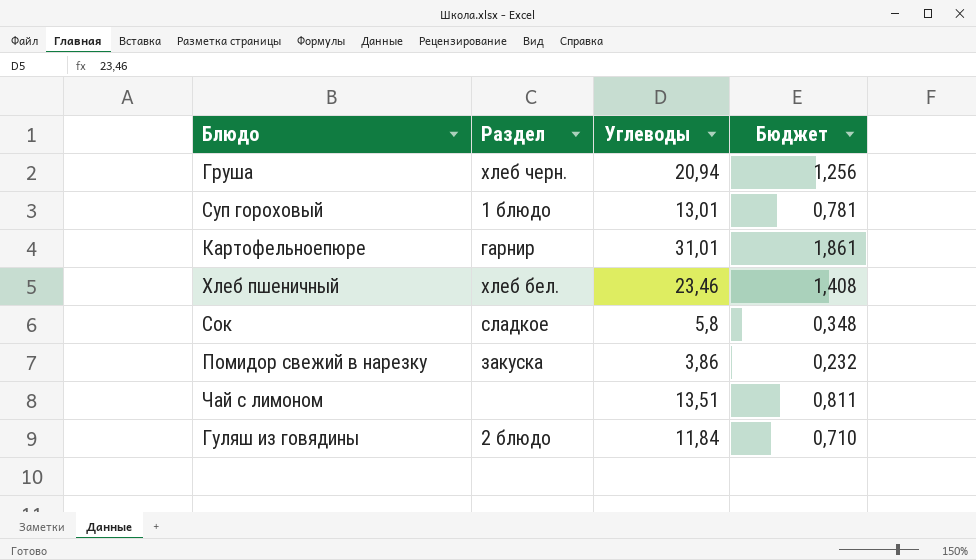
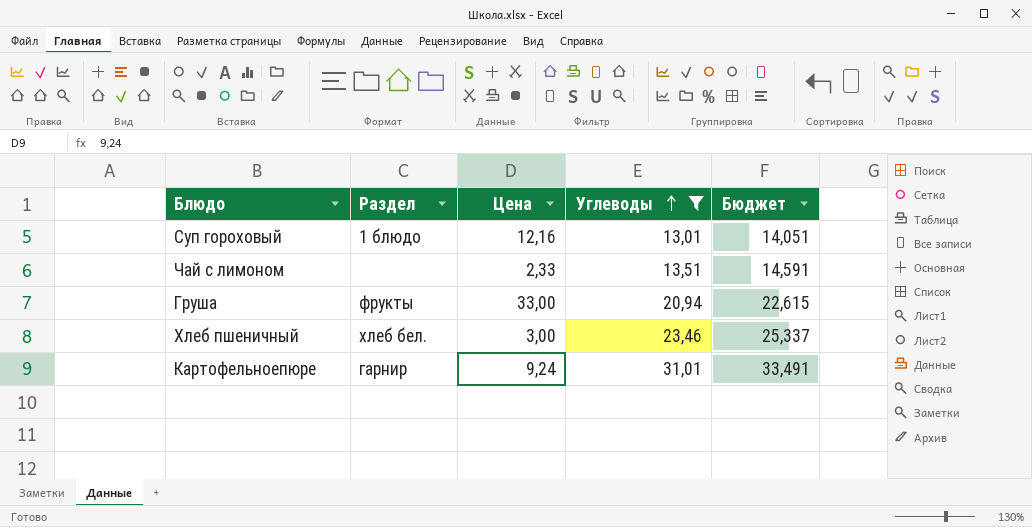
filter: none -> Углеводы >= 13,01
row order: none -> Углеводы ascending
column Цена | position: none -> 3
column Бюджет | formula: [Углеводы] * 0,06 -> [Углеводы] * 1,08
Груша | Раздел: хлеб черн. -> фрукты

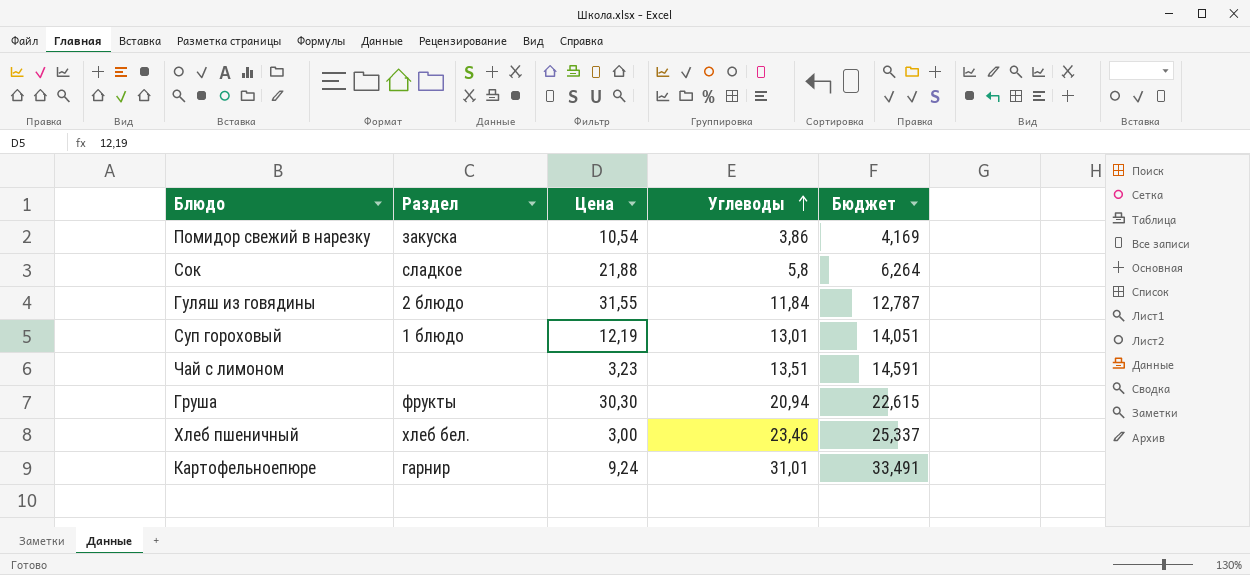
filter: Углеводы >= 13,01 -> none
Суп гороховый | Цена: 12,16 -> 12,19
Чай с лимоном | Цена: 2,33 -> 3,23
Груша | Цена: 33,00 -> 30,30

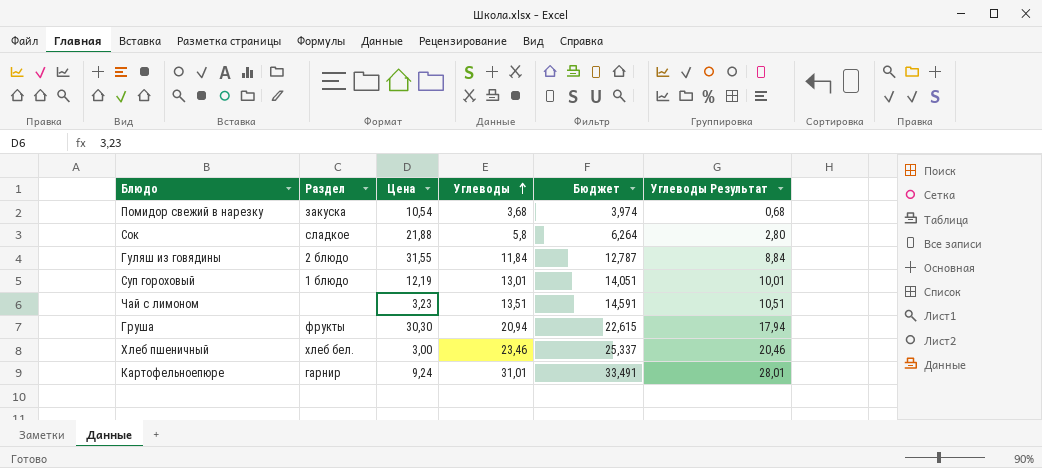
column Углеводы Результат | formula: none -> [Углеводы] - 3
Помидор свежий в нарезку | Углеводы: 3,86 -> 3,68
Помидор свежий в нарезку | Бюджет: 4,169 -> 3,974

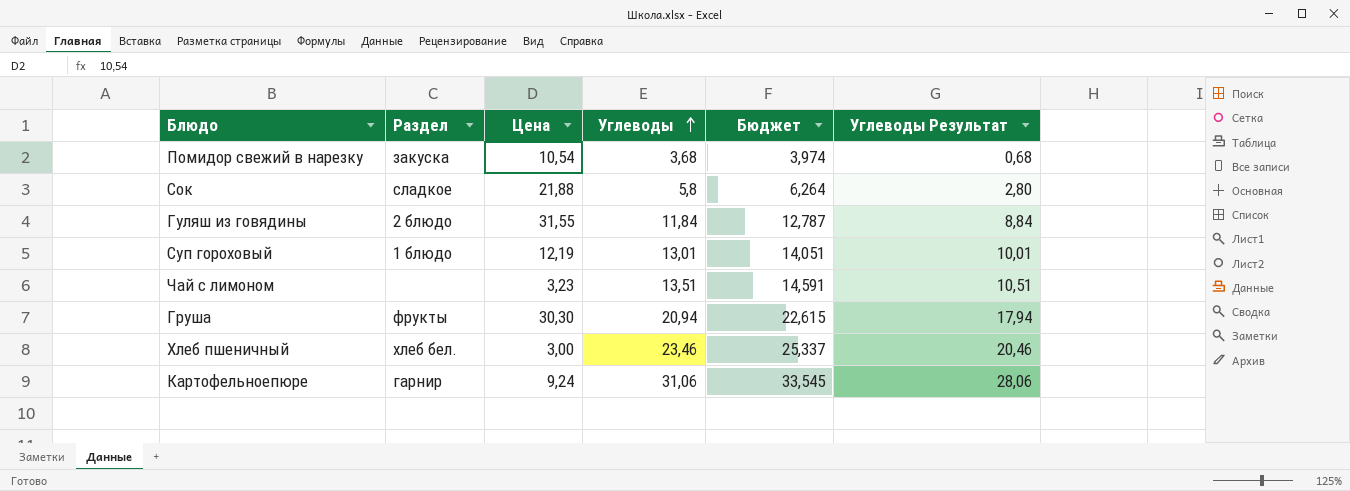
Картофельноепюре | Углеводы: 31,01 -> 31,06
Картофельноепюре | Бюджет: 33,491 -> 33,545
Картофельноепюре | Углеводы Результат: 28,01 -> 28,06

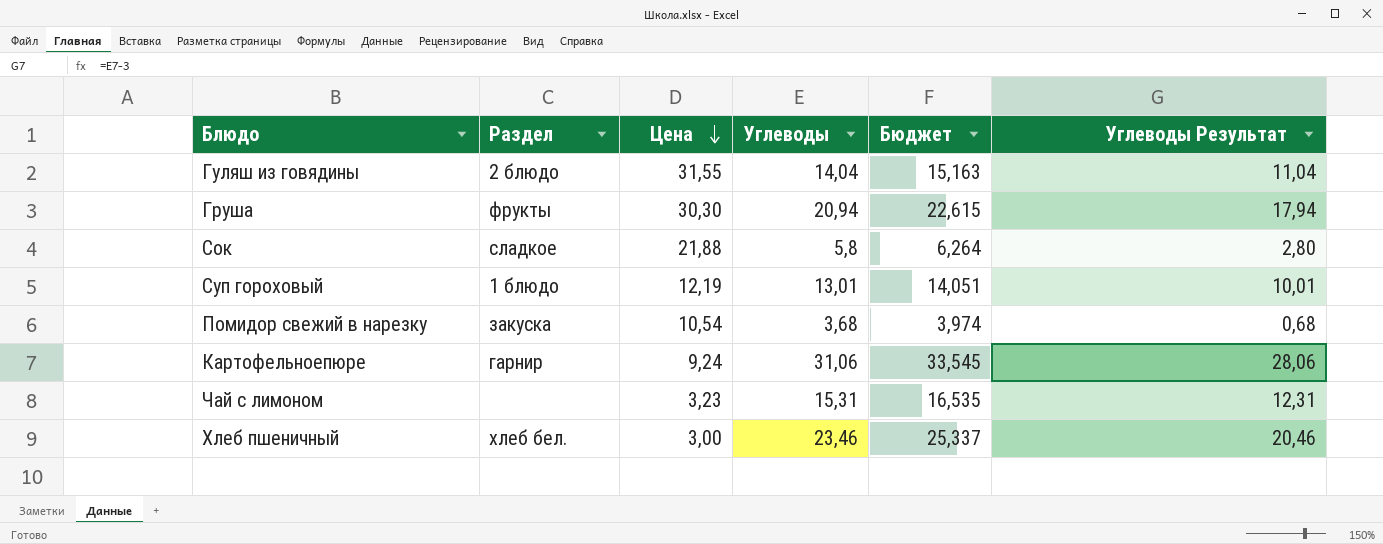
row order: Углеводы ascending -> Цена descending
Гуляш из говядины | Углеводы: 11,84 -> 14,04
Гуляш из говядины | Бюджет: 12,787 -> 15,163
Гуляш из говядины | Углеводы Результат: 8,84 -> 11,04
Чай с лимоном | Углеводы: 13,51 -> 15,31
Чай с лимоном | Бюджет: 14,591 -> 16,535
Чай с лимоном | Углеводы Результат: 10,51 -> 12,31

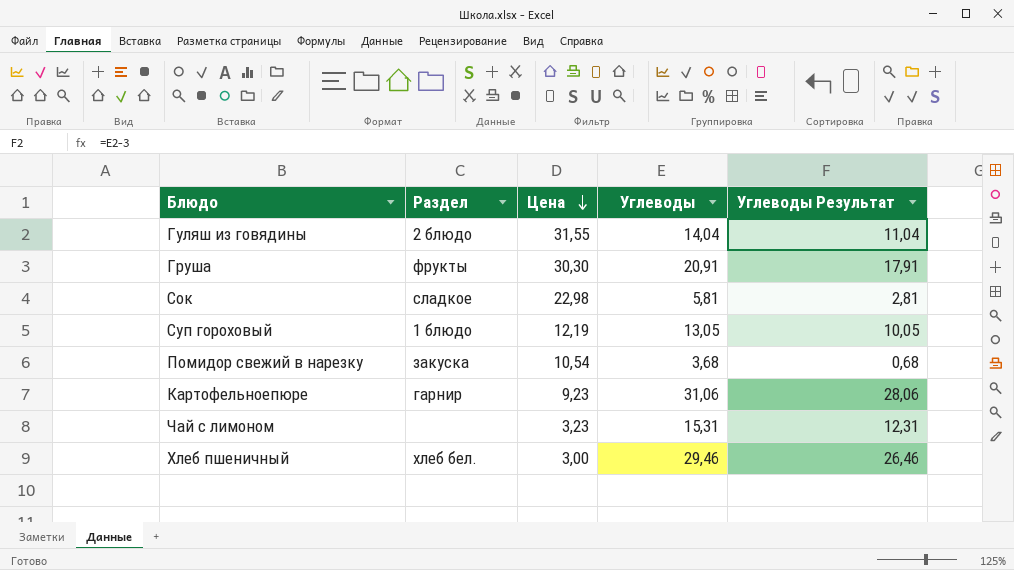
column Бюджет | formula: [Углеводы] * 1,08 -> none
Груша | Углеводы: 20,94 -> 20,91
Груша | Углеводы Результат: 17,94 -> 17,91
Сок | Цена: 21,88 -> 22,98
Сок | Углеводы: 5,8 -> 5,81
Сок | Углеводы Результат: 2,80 -> 2,81
Суп гороховый | Углеводы: 13,01 -> 13,05
Суп гороховый | Углеводы Результат: 10,01 -> 10,05
Картофельноепюре | Цена: 9,24 -> 9,23
Хлеб пшеничный | Углеводы: 23,46 -> 29,46
Хлеб пшеничный | Углеводы Результат: 20,46 -> 26,46

